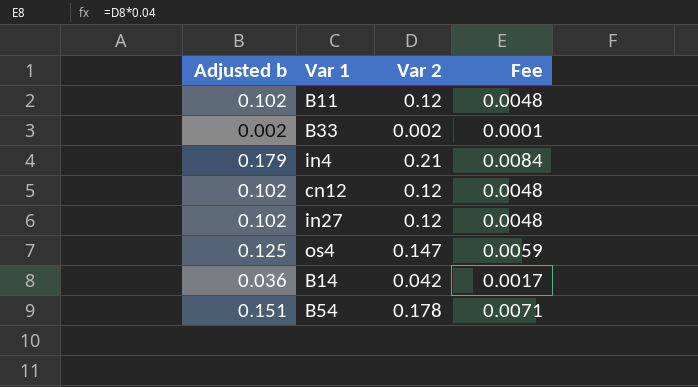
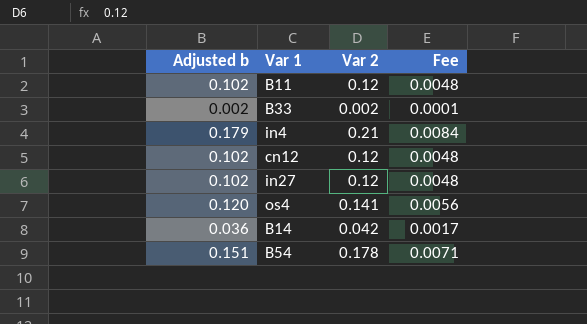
os4 | Adjusted b: 0.125 -> 0.120
os4 | Var 2: 0.147 -> 0.141
os4 | Fee: 0.0059 -> 0.0056

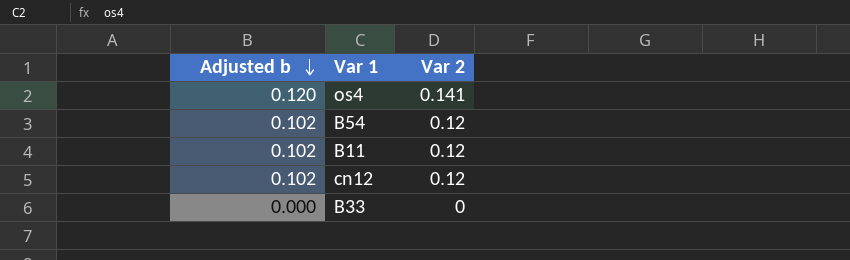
row order: none -> Adjusted b descending
column Fee | formula: [Var 2] * 0.04 -> none
row in4: 0.179 | 0.21 | 0.0084 -> none
row in27: 0.102 | 0.12 | 0.0048 -> none
row B14: 0.036 | 0.042 | 0.0017 -> none
B54 | Adjusted b: 0.151 -> 0.102
B54 | Var 2: 0.178 -> 0.12
B33 | Adjusted b: 0.002 -> 0.000
B33 | Var 2: 0.002 -> 0

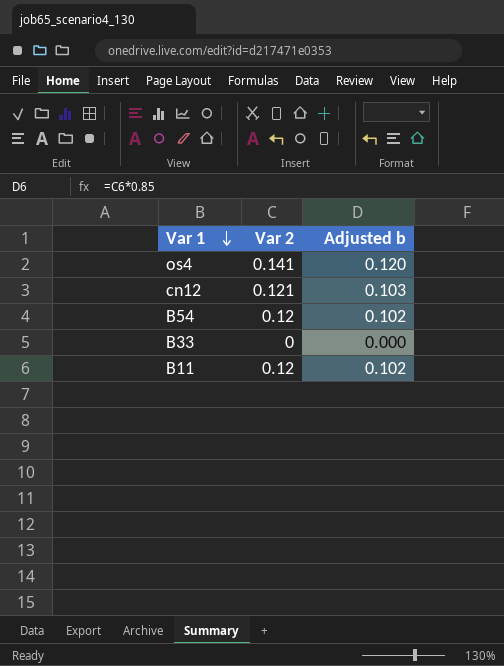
row order: Adjusted b descending -> Var 1 descending
column Adjusted b | position: 1 -> 3
cn12 | Var 2: 0.12 -> 0.121
cn12 | Adjusted b: 0.102 -> 0.103

